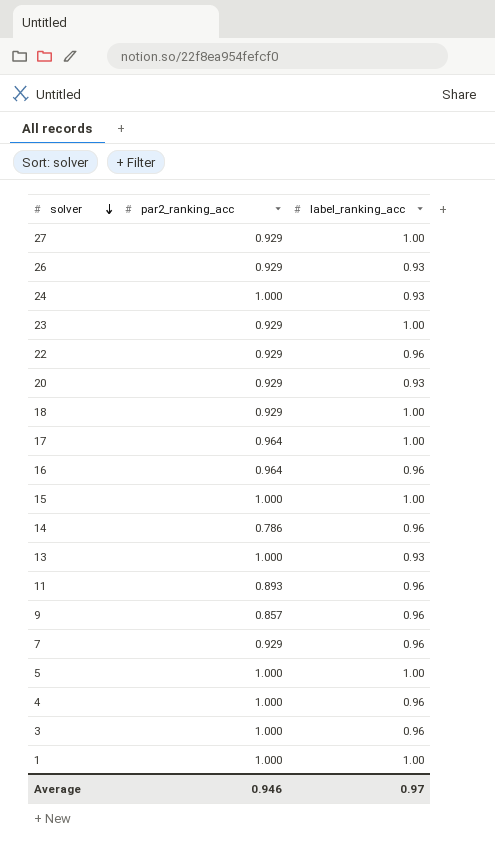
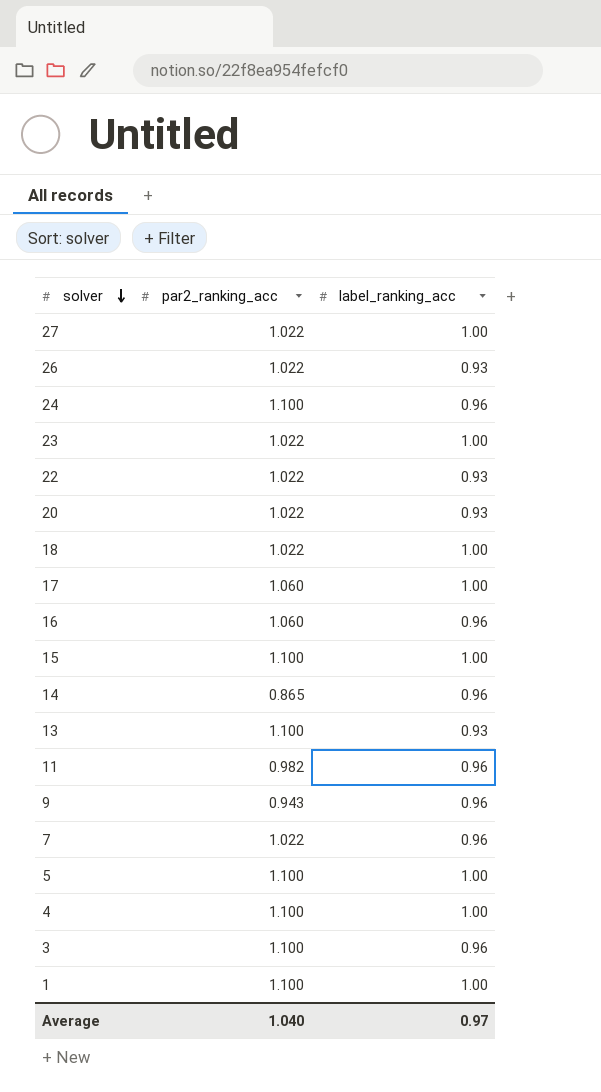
27 | par2_ranking_acc: 0.929 -> 1.022
26 | par2_ranking_acc: 0.929 -> 1.022
24 | par2_ranking_acc: 1.000 -> 1.100
24 | label_ranking_acc: 0.93 -> 0.96
23 | par2_ranking_acc: 0.929 -> 1.022
22 | par2_ranking_acc: 0.929 -> 1.022
22 | label_ranking_acc: 0.96 -> 0.93
20 | par2_ranking_acc: 0.929 -> 1.022
18 | par2_ranking_acc: 0.929 -> 1.022
17 | par2_ranking_acc: 0.964 -> 1.060
16 | par2_ranking_acc: 0.964 -> 1.060
15 | par2_ranking_acc: 1.000 -> 1.100
14 | par2_ranking_acc: 0.786 -> 0.865
13 | par2_ranking_acc: 1.000 -> 1.100
11 | par2_ranking_acc: 0.893 -> 0.982
9 | par2_ranking_acc: 0.857 -> 0.943
7 | par2_ranking_acc: 0.929 -> 1.022
5 | par2_ranking_acc: 1.000 -> 1.100
4 | par2_ranking_acc: 1.000 -> 1.100
4 | label_ranking_acc: 0.96 -> 1.00
3 | par2_ranking_acc: 1.000 -> 1.100
1 | par2_ranking_acc: 1.000 -> 1.100
Average | par2_ranking_acc: 0.946 -> 1.040

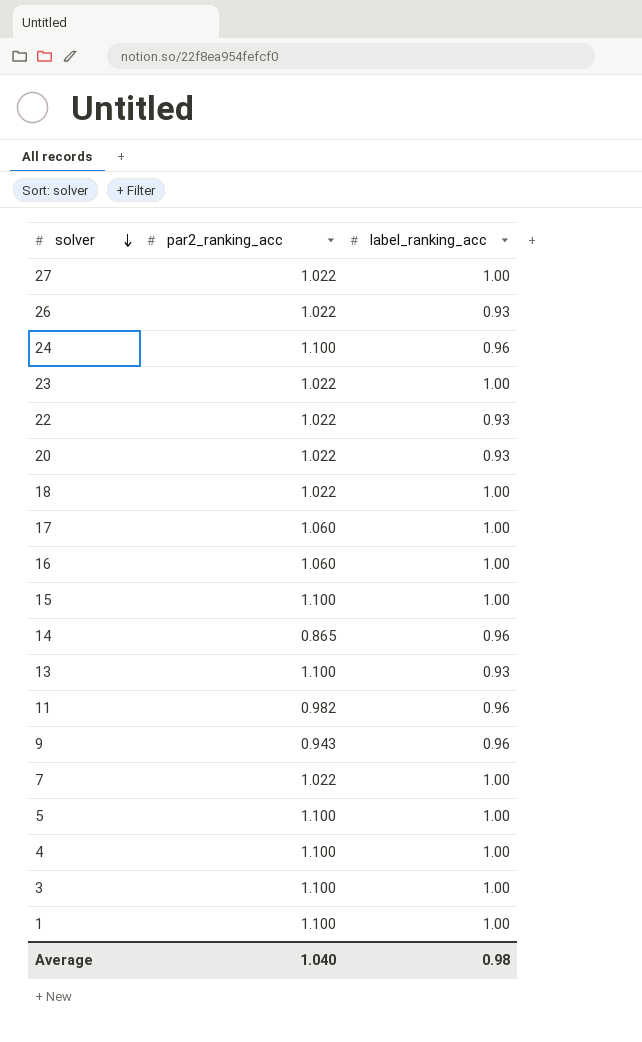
16 | label_ranking_acc: 0.96 -> 1.00
7 | label_ranking_acc: 0.96 -> 1.00
3 | label_ranking_acc: 0.96 -> 1.00
Average | label_ranking_acc: 0.97 -> 0.98

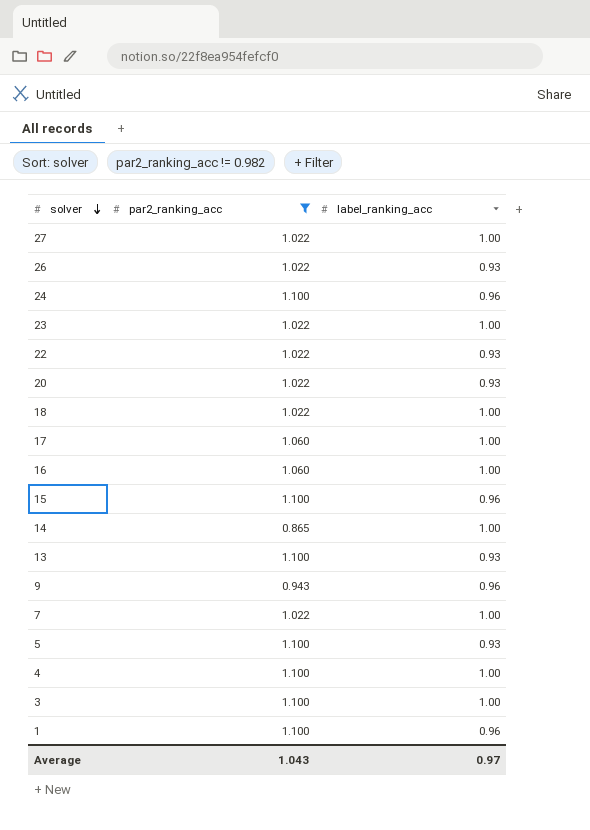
filter: none -> par2_ranking_acc != 0.982
15 | label_ranking_acc: 1.00 -> 0.96
14 | label_ranking_acc: 0.96 -> 1.00
5 | label_ranking_acc: 1.00 -> 0.93
1 | label_ranking_acc: 1.00 -> 0.96
Average | par2_ranking_acc: 1.040 -> 1.043
Average | label_ranking_acc: 0.98 -> 0.97

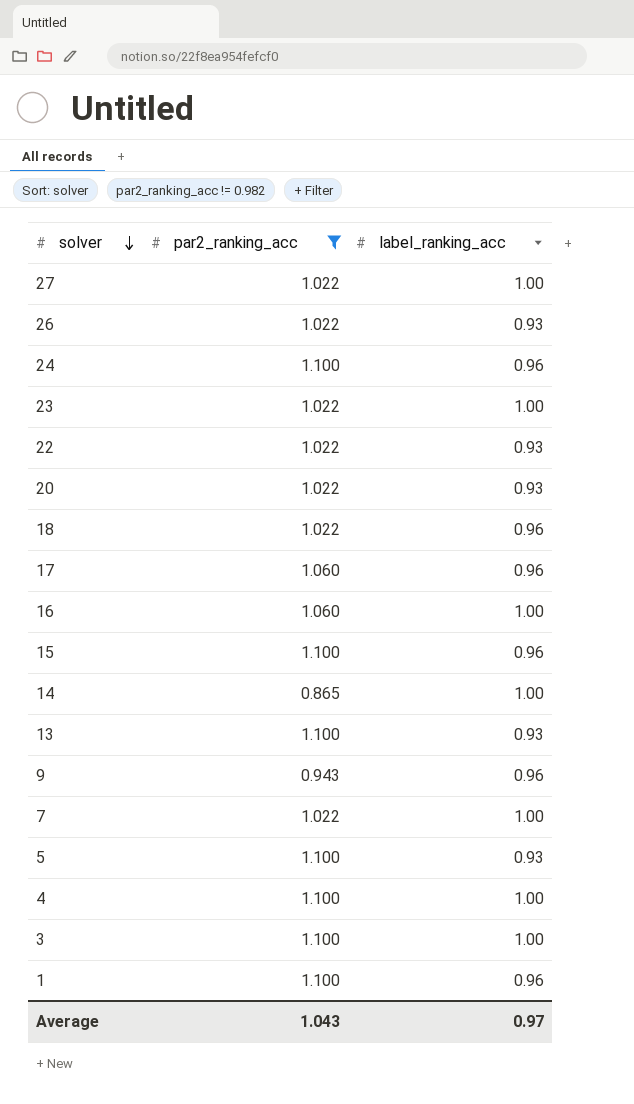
18 | label_ranking_acc: 1.00 -> 0.96
17 | label_ranking_acc: 1.00 -> 0.96

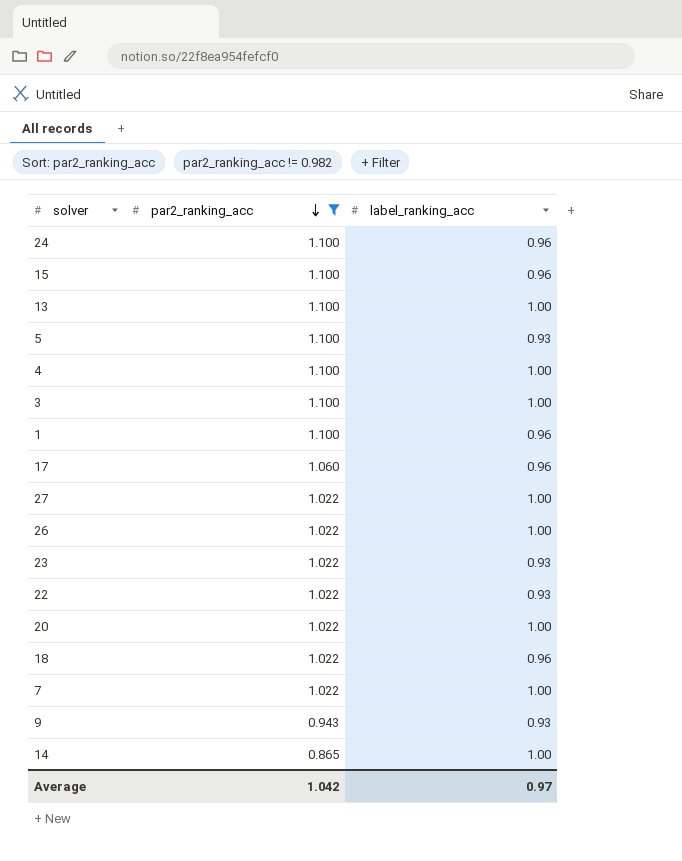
row order: solver descending -> par2_ranking_acc descending
row 16: 1.060 | 1.00 -> none
13 | label_ranking_acc: 0.93 -> 1.00
26 | label_ranking_acc: 0.93 -> 1.00
23 | label_ranking_acc: 1.00 -> 0.93
20 | label_ranking_acc: 0.93 -> 1.00
9 | label_ranking_acc: 0.96 -> 0.93
Average | par2_ranking_acc: 1.043 -> 1.042

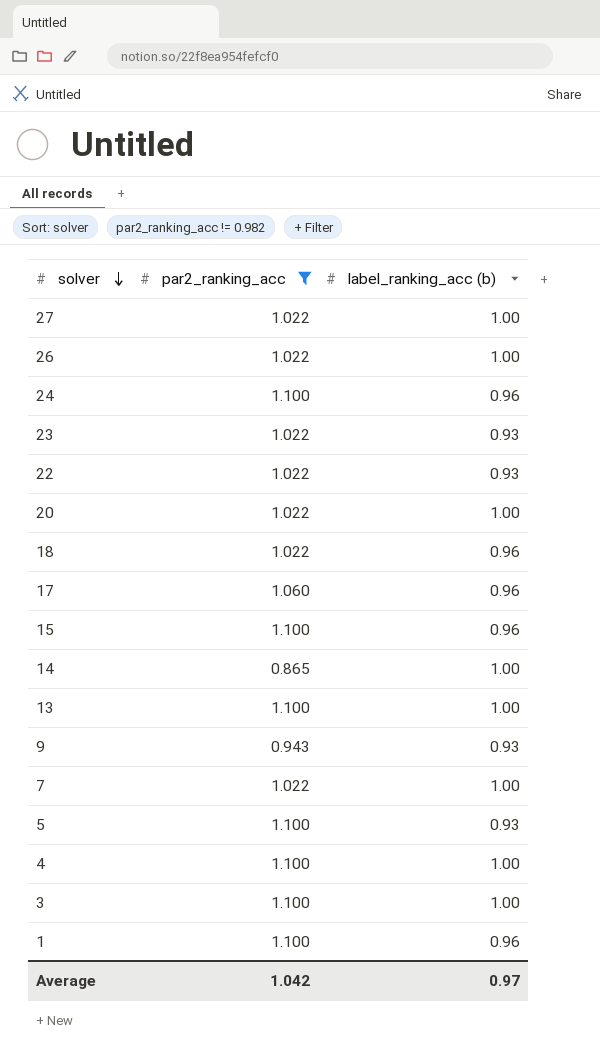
row order: par2_ranking_acc descending -> solver descending
column name: label_ranking_acc -> label_ranking_acc (b)

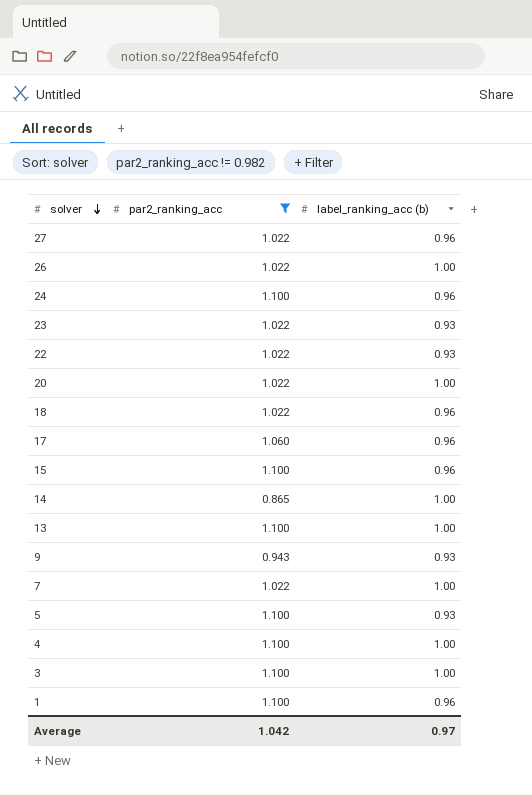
27 | label_ranking_acc (b): 1.00 -> 0.96

